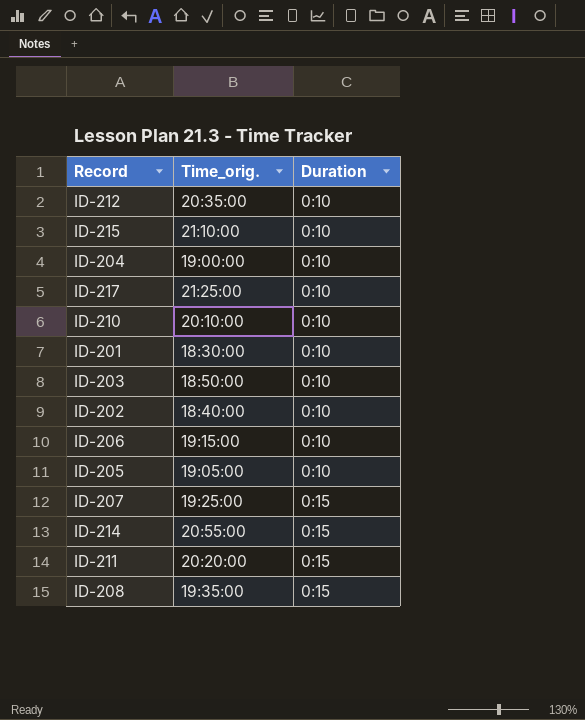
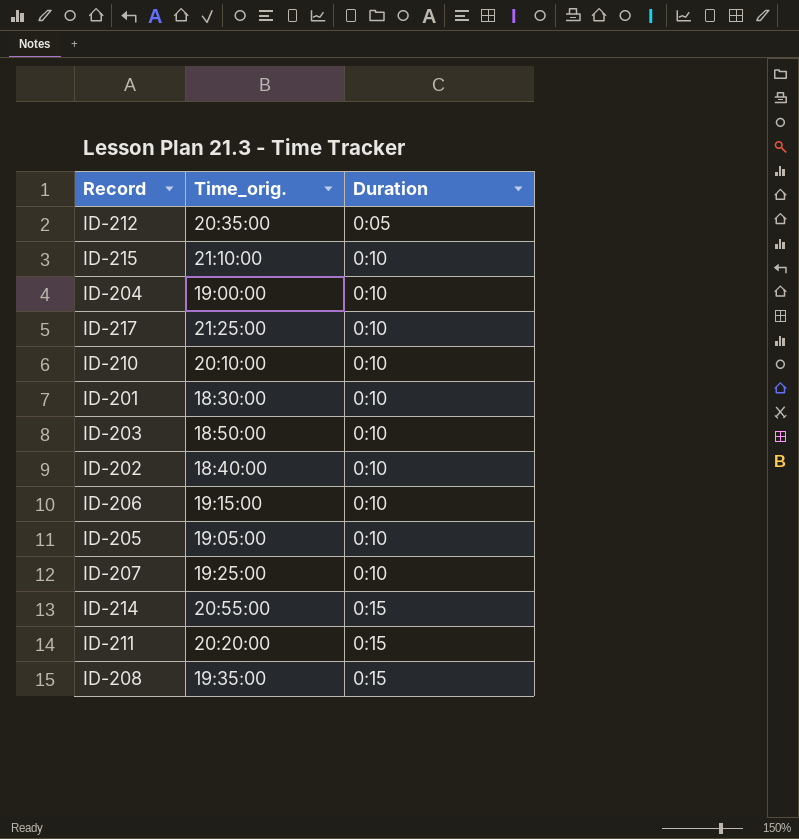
ID-212 | Duration: 0:10 -> 0:05
ID-207 | Duration: 0:15 -> 0:10

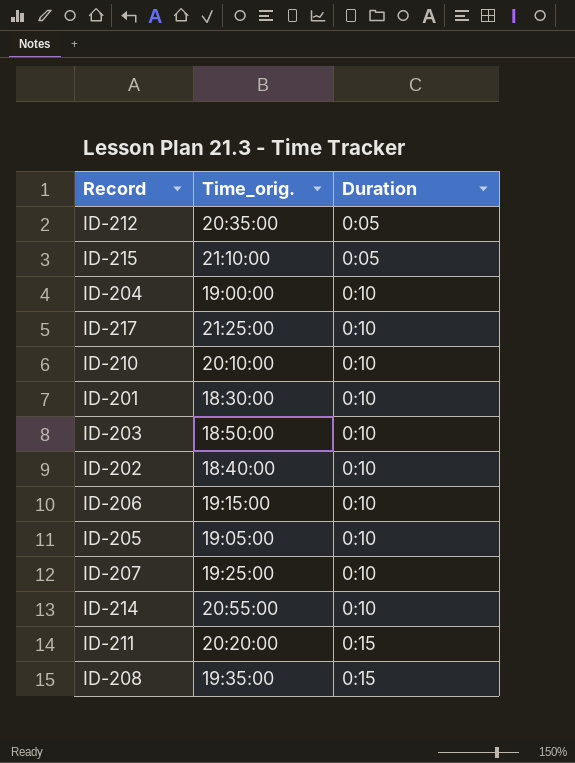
ID-215 | Duration: 0:10 -> 0:05
ID-214 | Duration: 0:15 -> 0:10

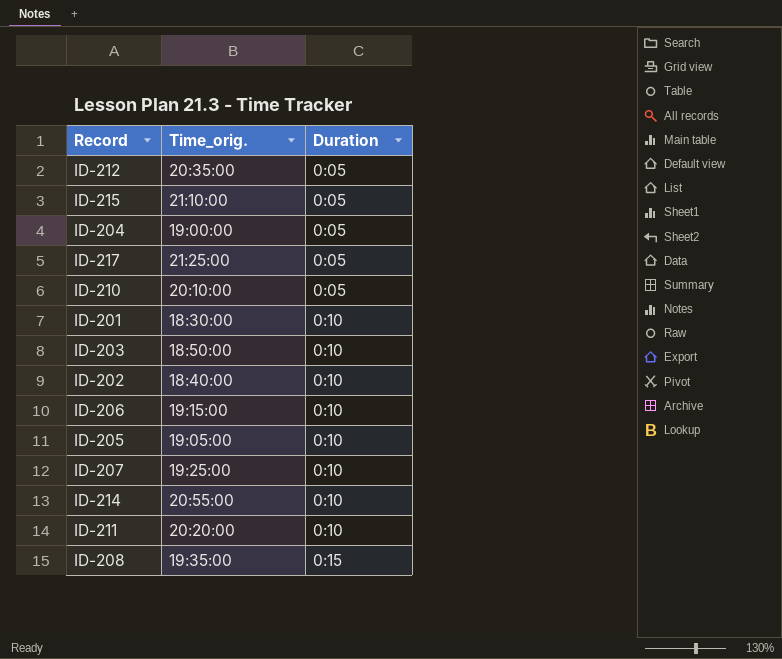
ID-204 | Duration: 0:10 -> 0:05
ID-217 | Duration: 0:10 -> 0:05
ID-210 | Duration: 0:10 -> 0:05
ID-211 | Duration: 0:15 -> 0:10

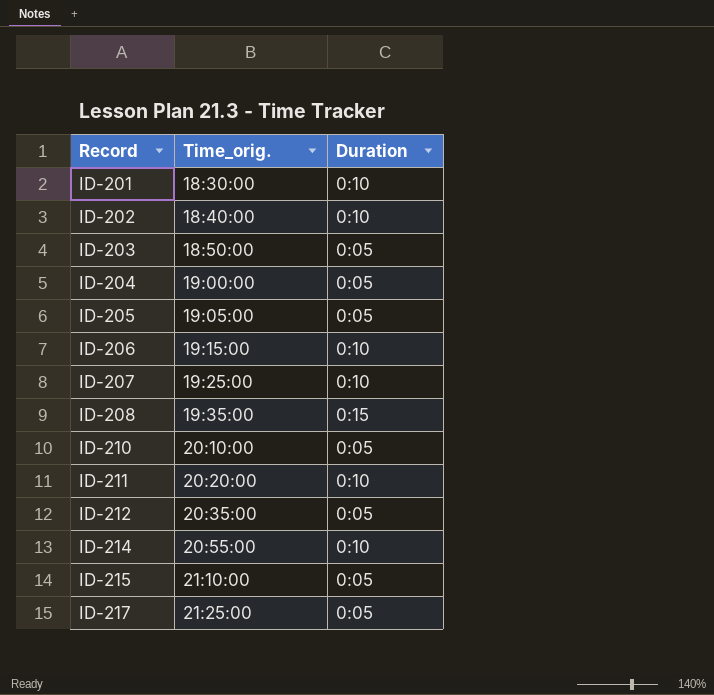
row order: Duration ascending -> Record ascending
ID-203 | Duration: 0:10 -> 0:05
ID-205 | Duration: 0:10 -> 0:05

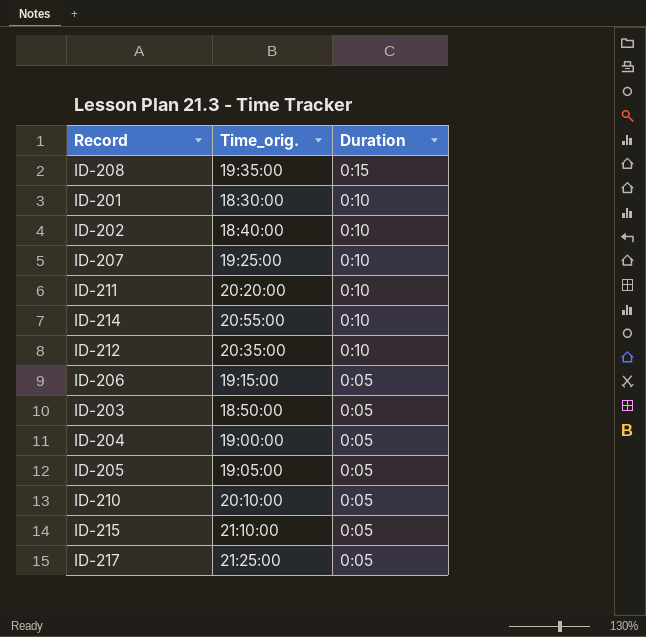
row order: Record ascending -> Duration descending
ID-212 | Duration: 0:05 -> 0:10
ID-206 | Duration: 0:10 -> 0:05

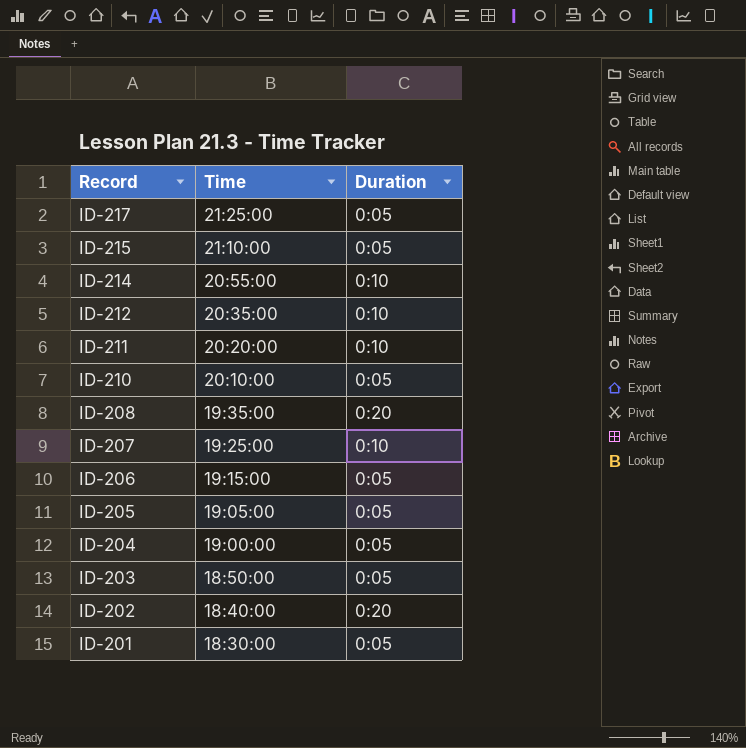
row order: Duration descending -> Record descending
column name: Time_orig. -> Time
ID-208 | Duration: 0:15 -> 0:20
ID-202 | Duration: 0:10 -> 0:20
ID-201 | Duration: 0:10 -> 0:05

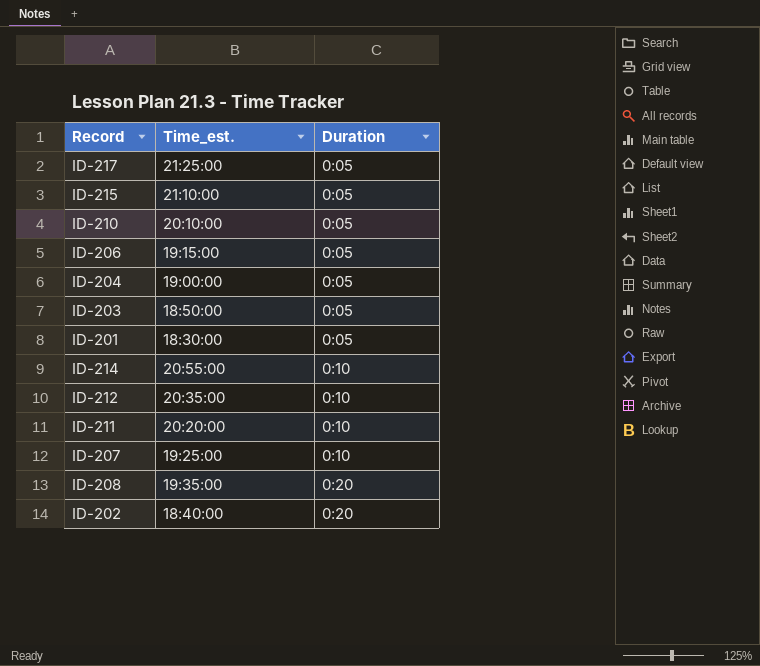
row order: Record descending -> Duration ascending
column name: Time -> Time_est.
row ID-205: 19:05:00 | 0:05 -> none

